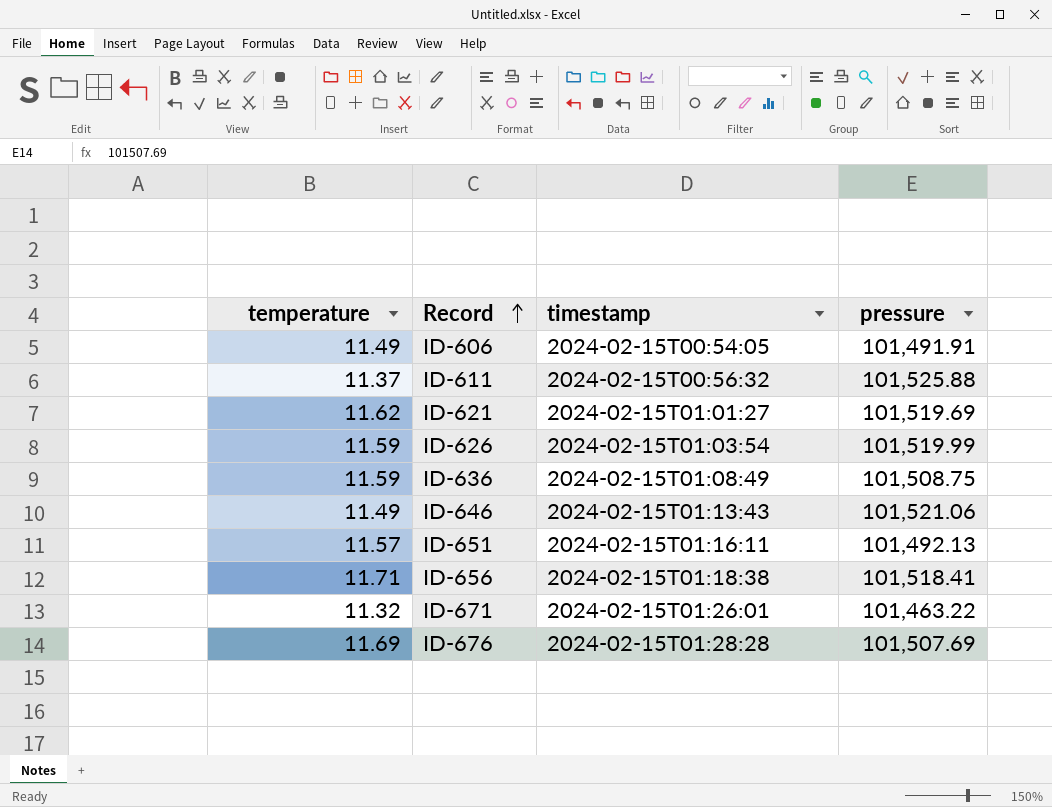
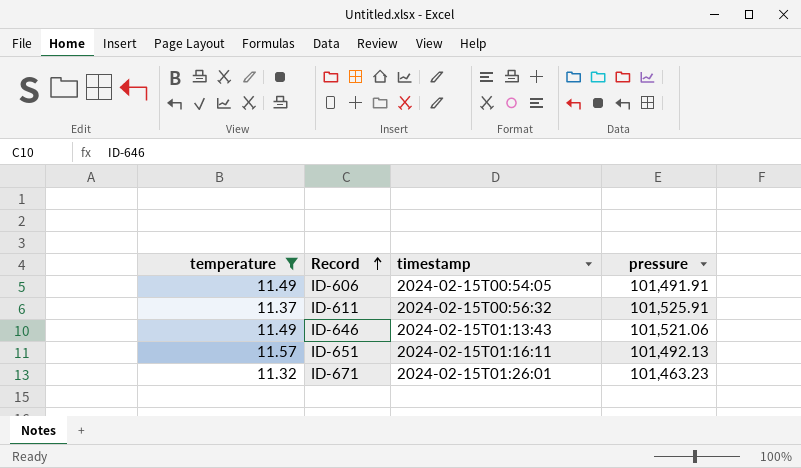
filter: none -> temperature <= 11.57
ID-611 | pressure: 101,525.88 -> 101,525.91
ID-671 | pressure: 101,463.22 -> 101,463.23

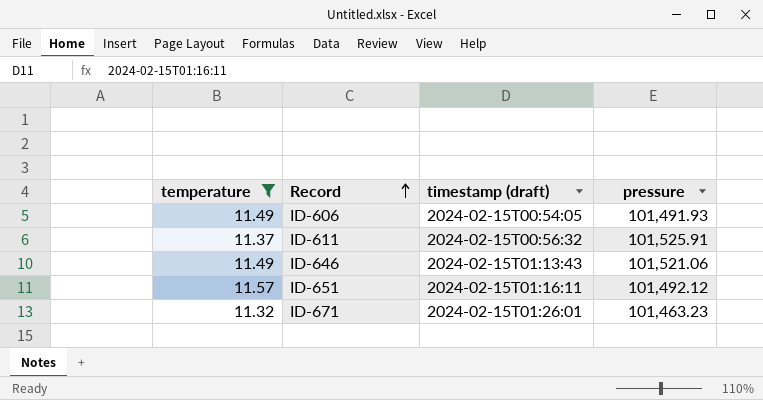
column name: timestamp -> timestamp (draft)
ID-606 | pressure: 101,491.91 -> 101,491.93
ID-651 | pressure: 101,492.13 -> 101,492.12

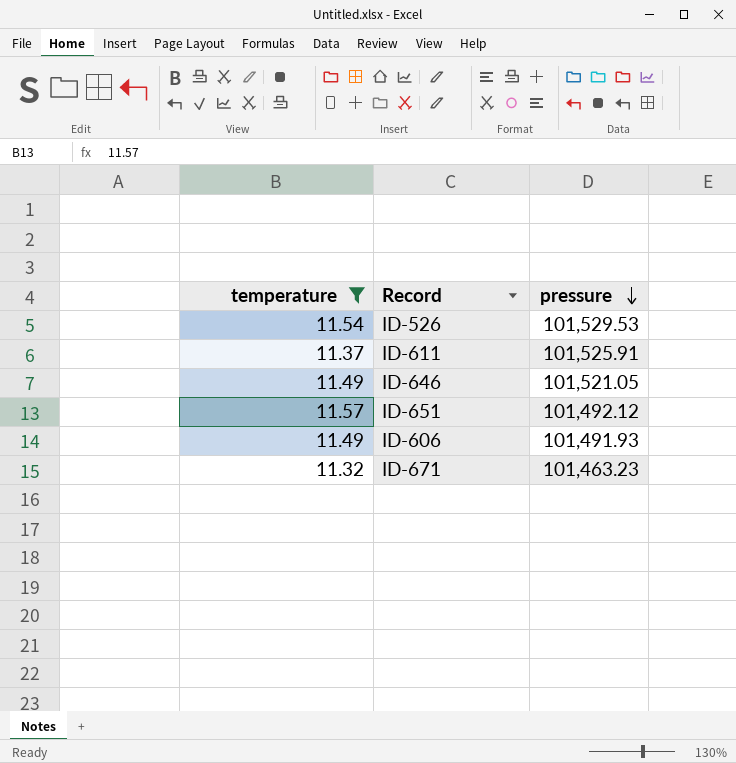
row order: Record ascending -> pressure descending
column timestamp (draft) | position: 3 -> none
row ID-526: none -> 11.54 | 101,529.53
ID-646 | pressure: 101,521.06 -> 101,521.05

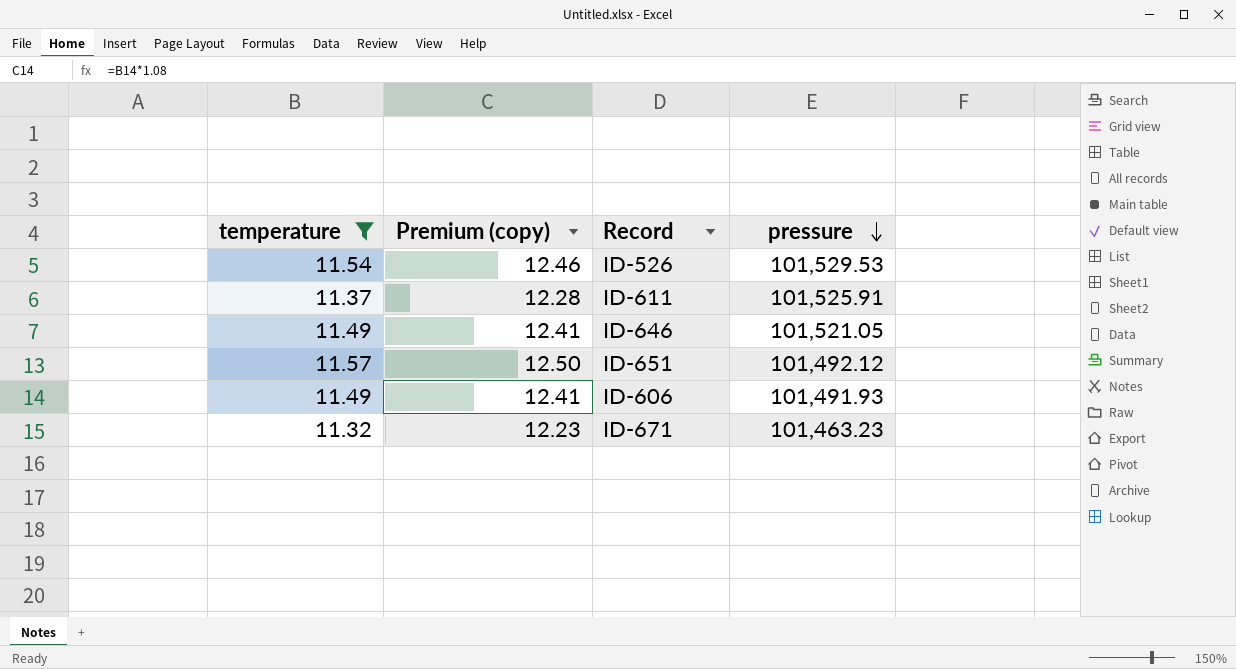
column Premium (copy) | formula: none -> [temperature] * 1.08

